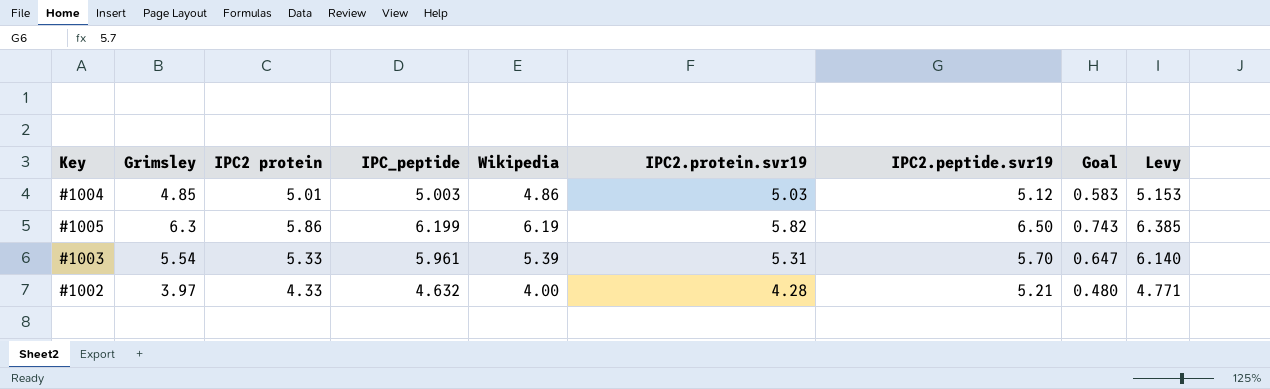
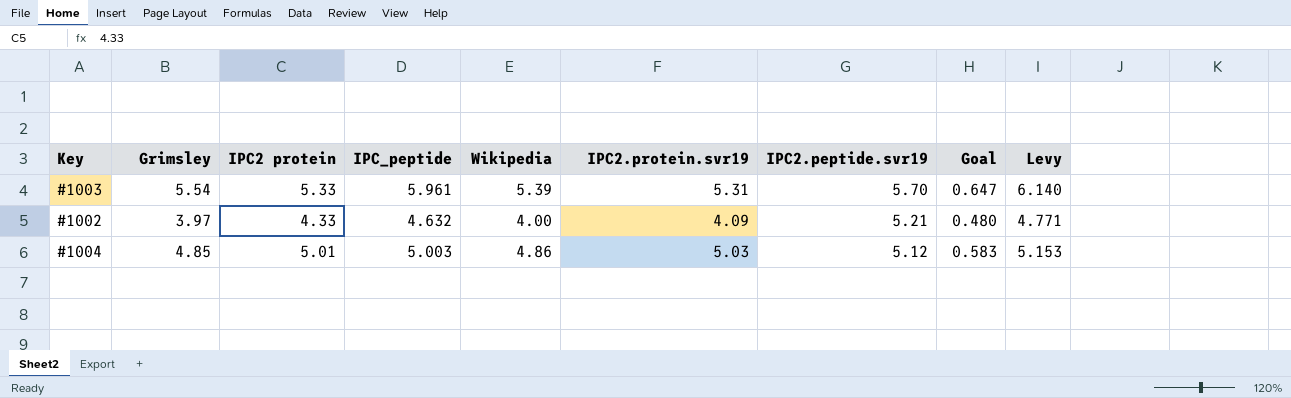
row order: none -> IPC2.peptide.svr19 descending
row #1005: 6.3 | 5.86 | 6.199 | 6.19 | 5.82 | 6.50 | 0.743 | 6.385 -> none
#1002 | IPC2.protein.svr19: 4.28 -> 4.09

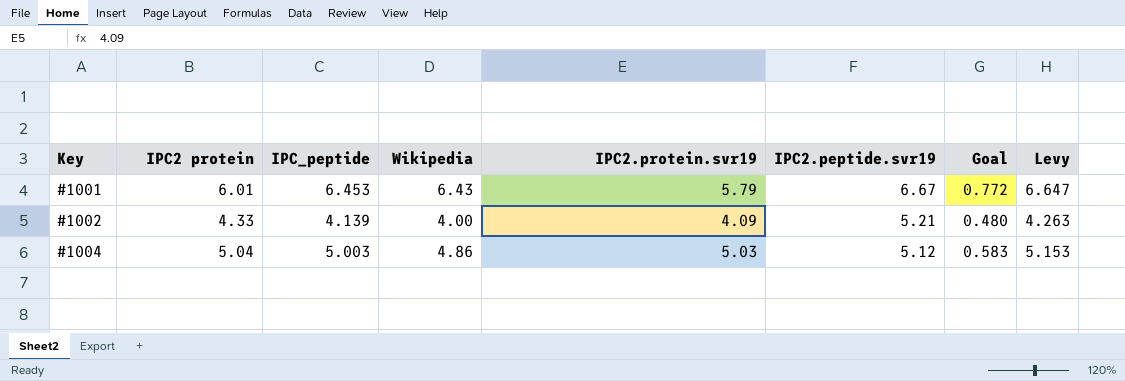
column Grimsley | position: 2 -> none
row #1003: 5.54 | 5.33 | 5.961 | 5.39 | 5.31 | 5.70 | 0.647 | 6.140 -> none
row #1001: none -> 6.01 | 6.453 | 6.43 | 5.79 | 6.67 | 0.772 | 6.647
#1002 | IPC_peptide: 4.632 -> 4.139
#1002 | Levy: 4.771 -> 4.263
#1004 | IPC2 protein: 5.01 -> 5.04

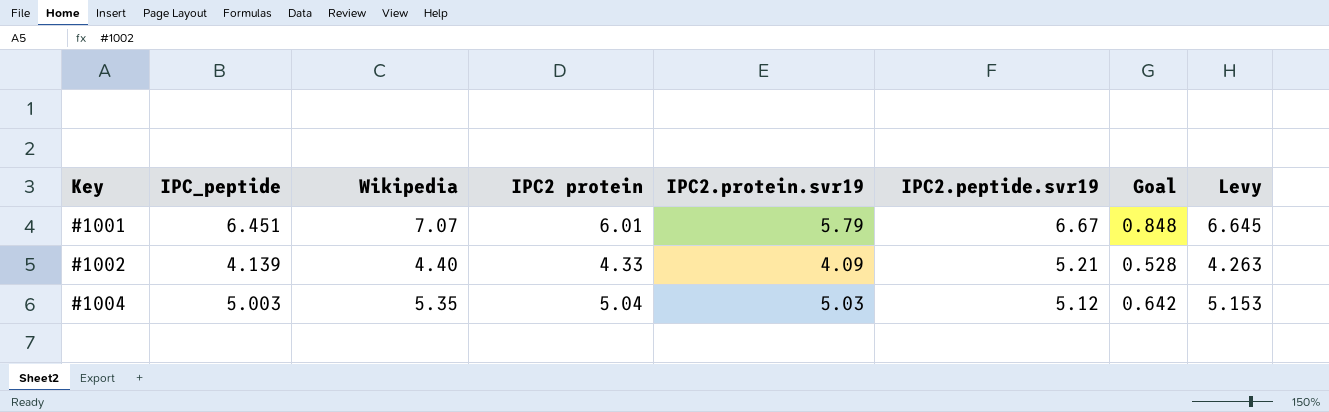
column IPC2 protein | position: 2 -> 4
#1001 | IPC_peptide: 6.453 -> 6.451
#1001 | Wikipedia: 6.43 -> 7.07
#1001 | Goal: 0.772 -> 0.848
#1001 | Levy: 6.647 -> 6.645
#1002 | Wikipedia: 4.00 -> 4.40
#1002 | Goal: 0.480 -> 0.528
#1004 | Wikipedia: 4.86 -> 5.35
#1004 | Goal: 0.583 -> 0.642

